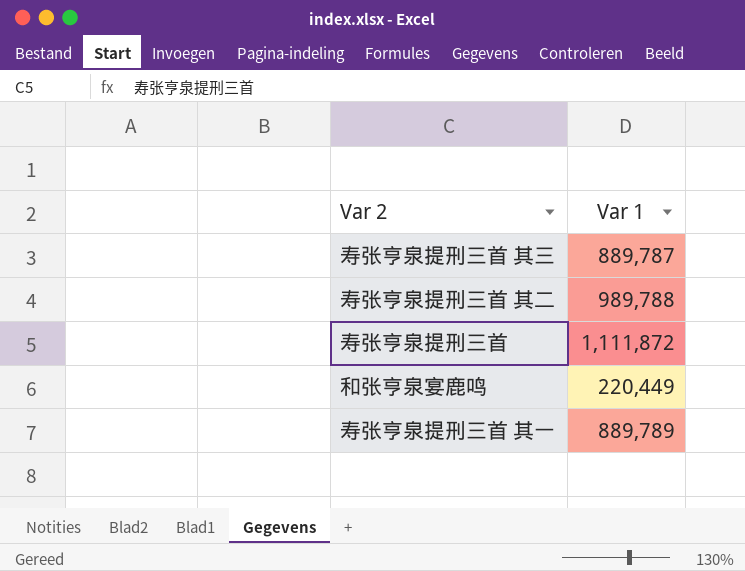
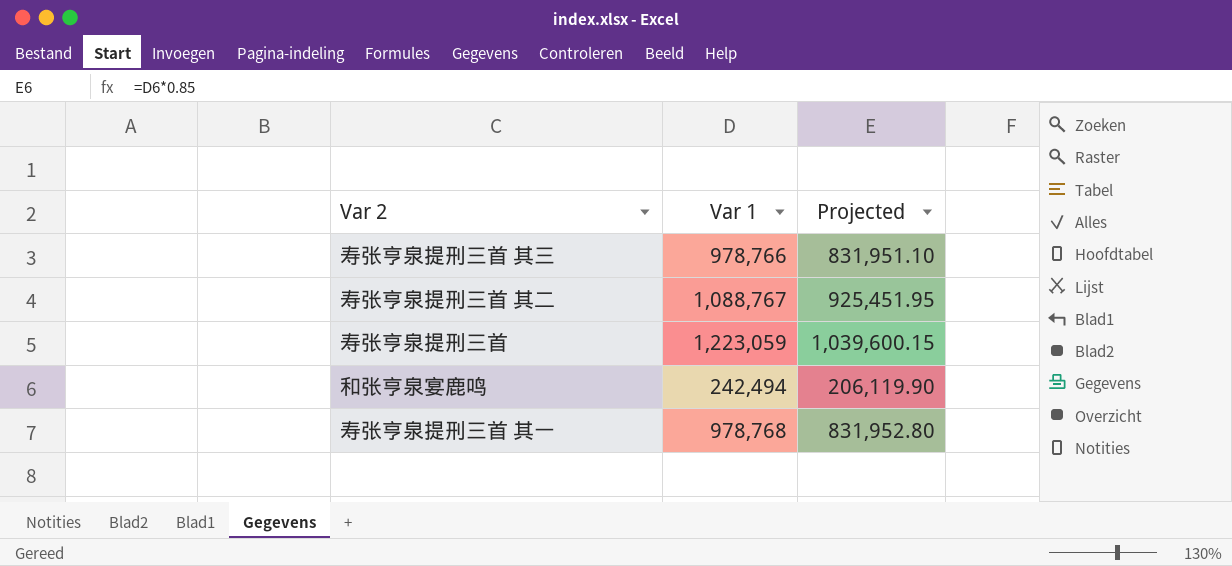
column Projected | formula: none -> [Var 1] * 0.85
寿张亨泉提刑三首 其三 | Var 1: 889,787 -> 978,766
寿张亨泉提刑三首 其二 | Var 1: 989,788 -> 1,088,767
寿张亨泉提刑三首 | Var 1: 1,111,872 -> 1,223,059
和张亨泉宴鹿鸣 | Var 1: 220,449 -> 242,494
寿张亨泉提刑三首 其一 | Var 1: 889,789 -> 978,768

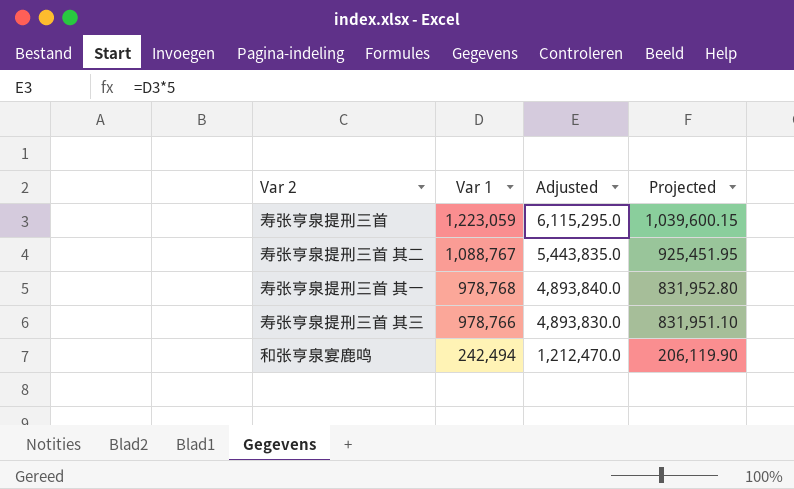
row order: none -> Var 1 descending
column Adjusted | formula: none -> [Var 1] * 5

